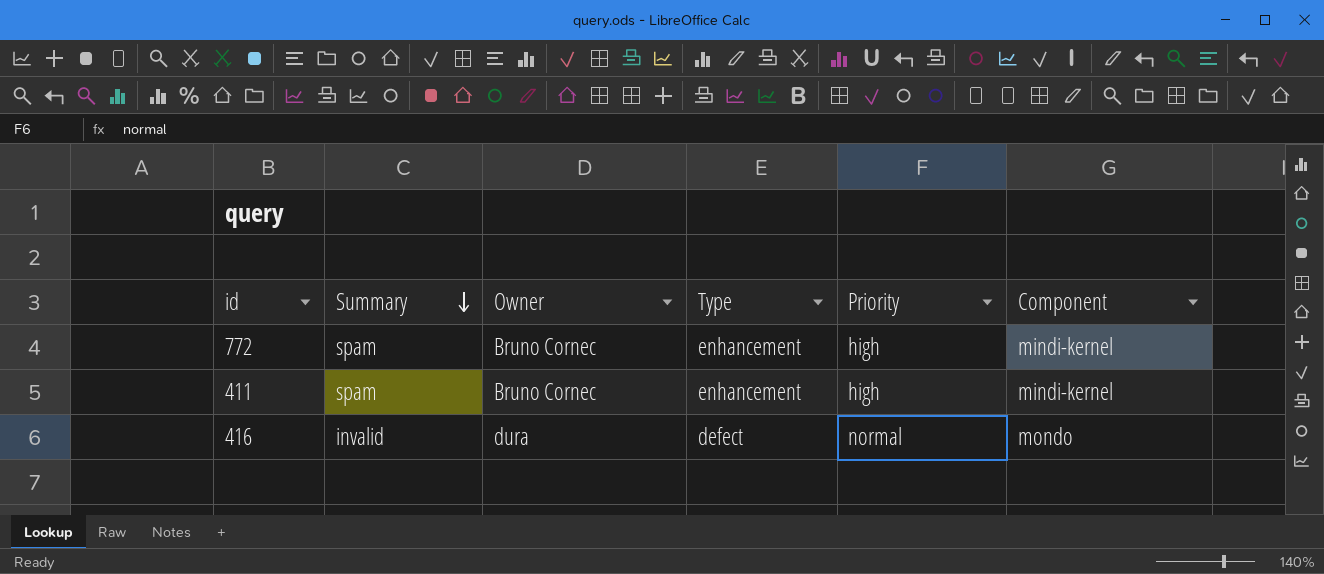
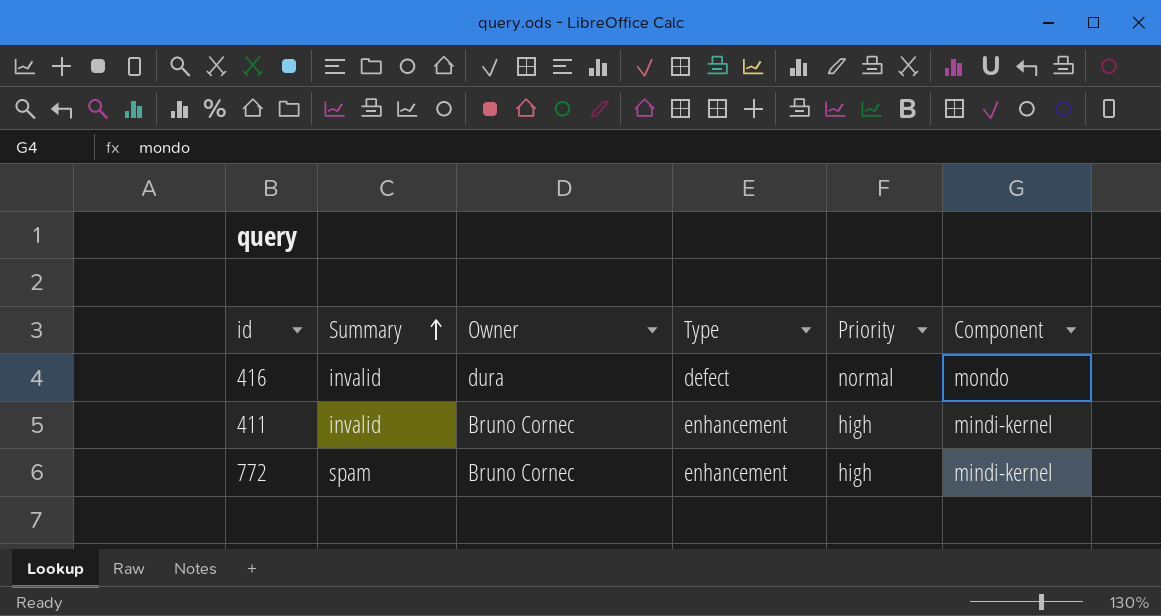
row order: Summary descending -> Summary ascending
411 | Summary: spam -> invalid

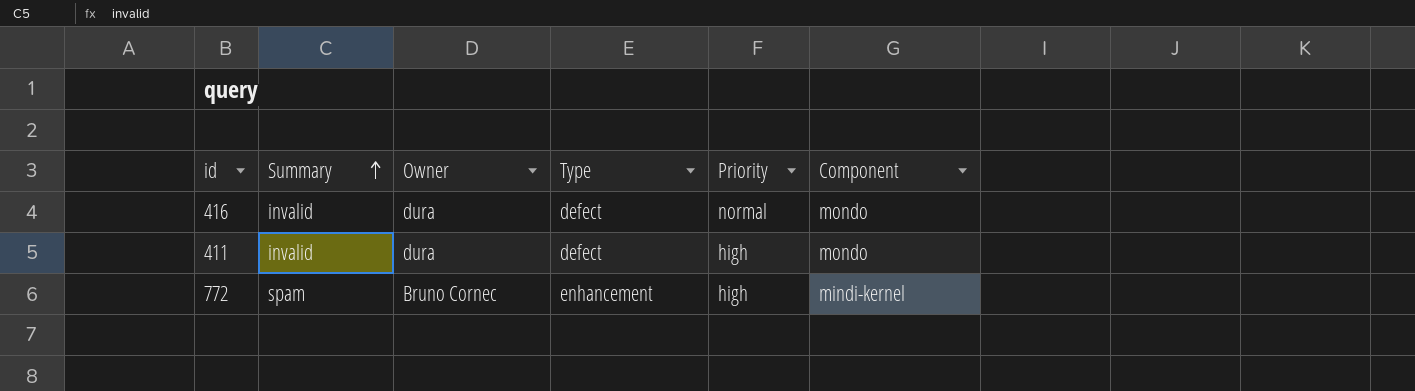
411 | Owner: Bruno Cornec -> dura
411 | Type: enhancement -> defect
411 | Component: mindi-kernel -> mondo

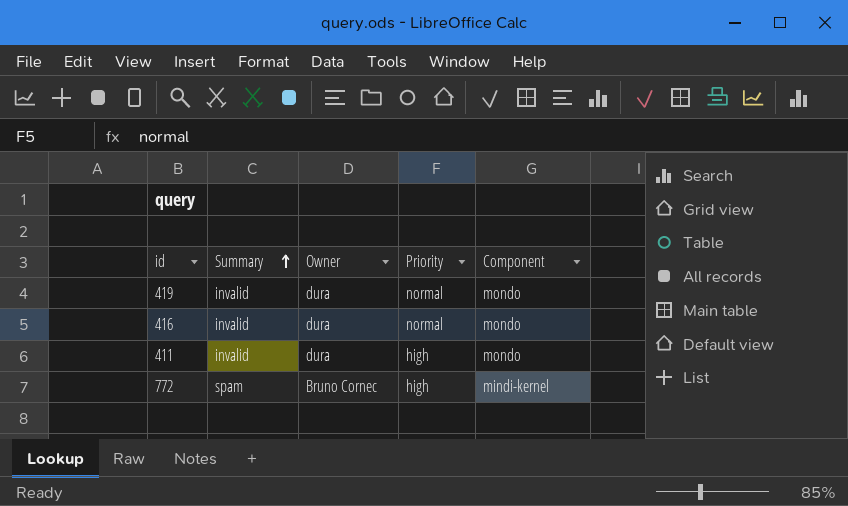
column Type | position: 4 -> none
row 419: none -> invalid | dura | normal | mondo

